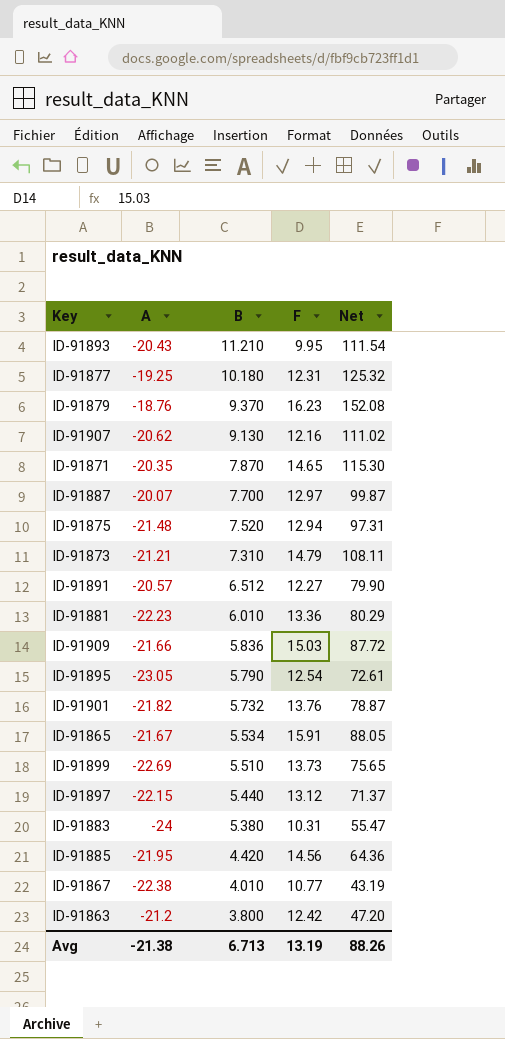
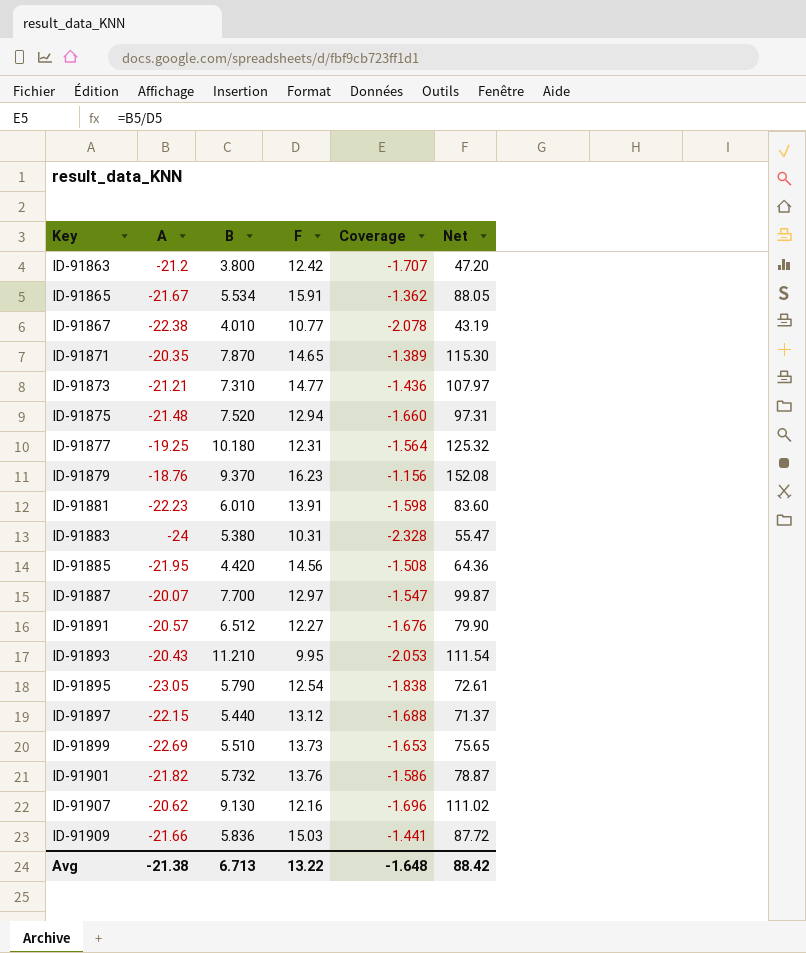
row order: B descending -> Key ascending
column Coverage | formula: none -> [A] / [F]
ID-91873 | F: 14.79 -> 14.77
ID-91873 | Net: 108.11 -> 107.97
ID-91881 | F: 13.36 -> 13.91
ID-91881 | Net: 80.29 -> 83.60
Avg | F: 13.19 -> 13.22
Avg | Net: 88.26 -> 88.42

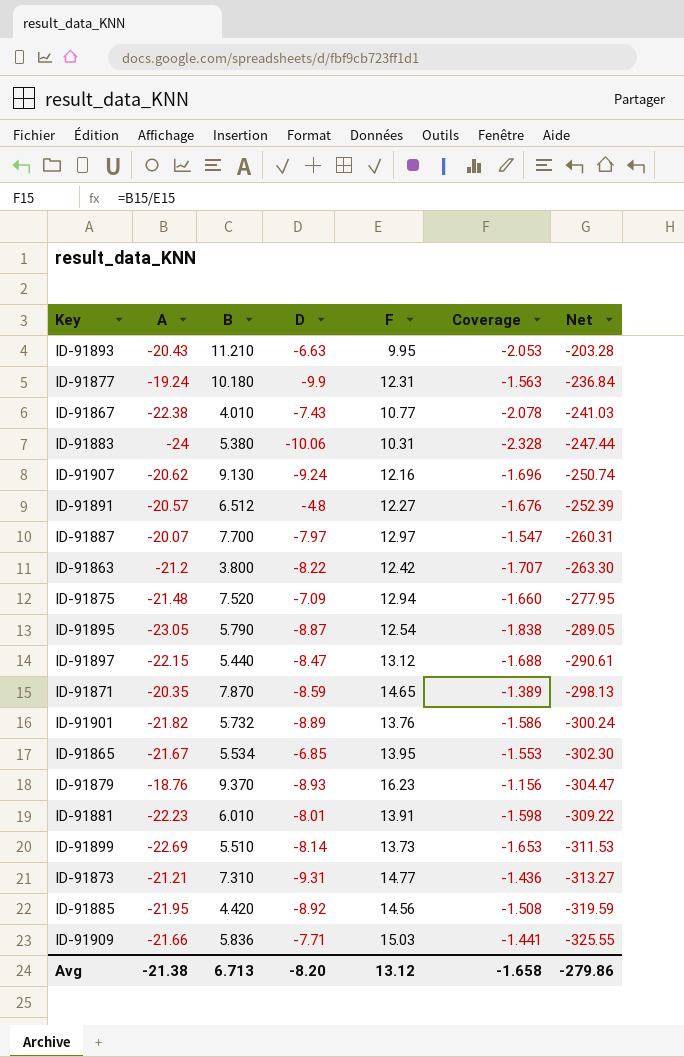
row order: Key ascending -> Net descending
column D | position: none -> 4
column Net | formula: [B] * [F] -> [A] * [F]
ID-91877 | A: -19.25 -> -19.24
ID-91877 | Coverage: -1.564 -> -1.563
ID-91865 | F: 15.91 -> 13.95
ID-91865 | Coverage: -1.362 -> -1.553
Avg | F: 13.22 -> 13.12
Avg | Coverage: -1.648 -> -1.658
Avg | Net: 88.42 -> -279.86

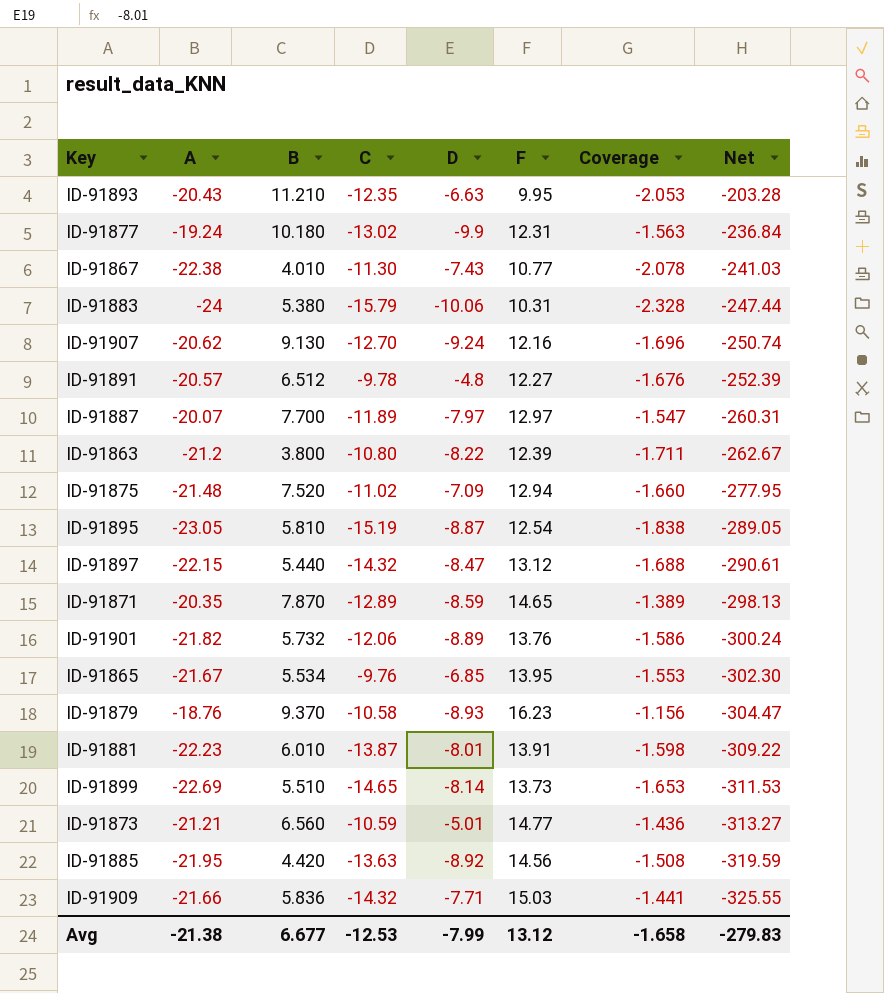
column C | position: none -> 4
ID-91863 | F: 12.42 -> 12.39
ID-91863 | Coverage: -1.707 -> -1.711
ID-91863 | Net: -263.30 -> -262.67
ID-91895 | B: 5.790 -> 5.810
ID-91873 | B: 7.310 -> 6.560
ID-91873 | D: -9.31 -> -5.01
Avg | B: 6.713 -> 6.677
Avg | D: -8.20 -> -7.99
Avg | Net: -279.86 -> -279.83

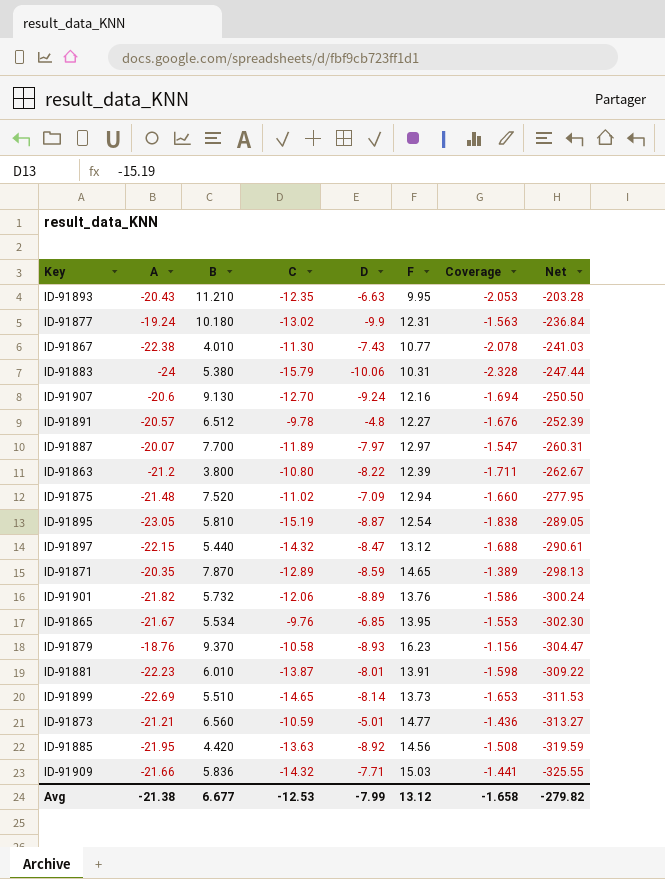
ID-91907 | A: -20.62 -> -20.6
ID-91907 | Coverage: -1.696 -> -1.694
ID-91907 | Net: -250.74 -> -250.50
Avg | Net: -279.83 -> -279.82

